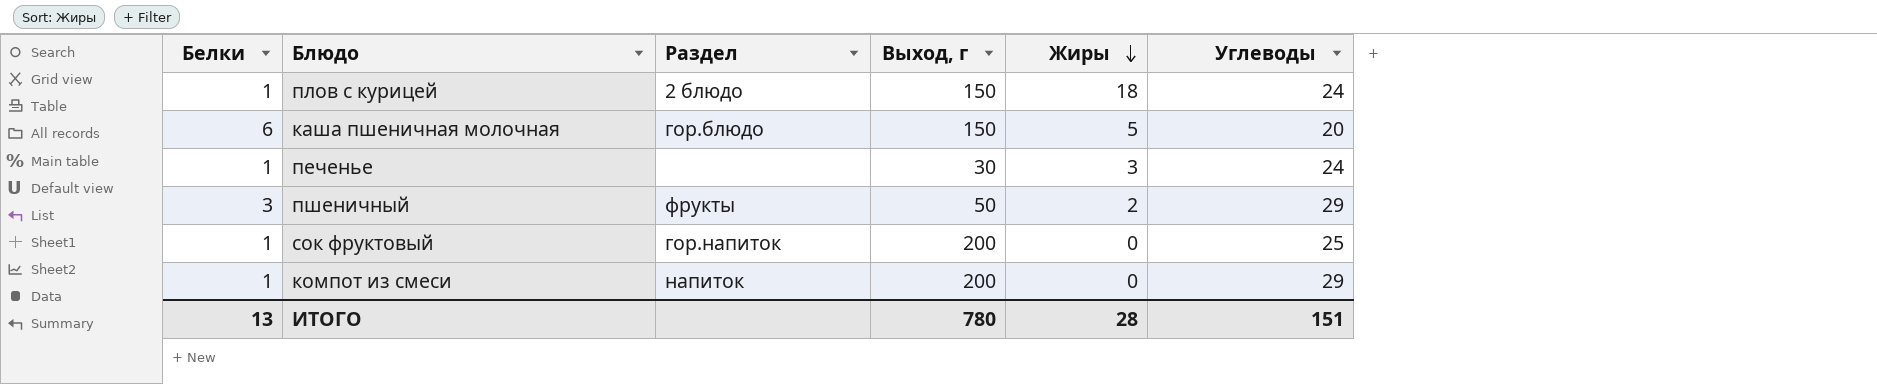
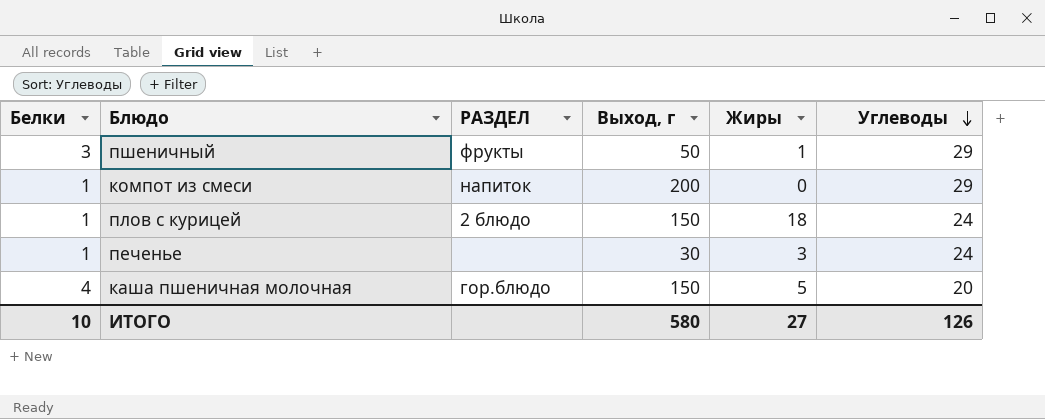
row order: Жиры descending -> Углеводы descending
column name: Раздел -> РАЗДЕЛ
row сок фруктовый: 1 | гор.напиток | 200 | 0 | 25 -> none
пшеничный | Жиры: 2 -> 1
каша пшеничная молочная | Белки: 6 -> 4
ИТОГО | Белки: 13 -> 10
ИТОГО | Выход, г: 780 -> 580
ИТОГО | Жиры: 28 -> 27
ИТОГО | Углеводы: 151 -> 126

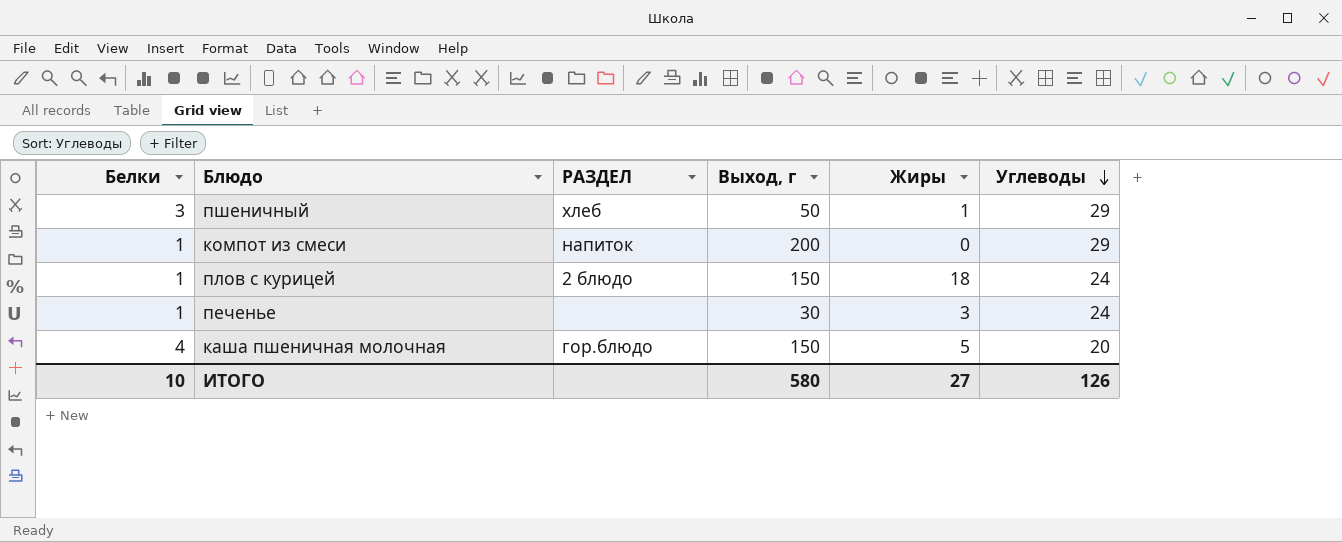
пшеничный | РАЗДЕЛ: фрукты -> хлеб

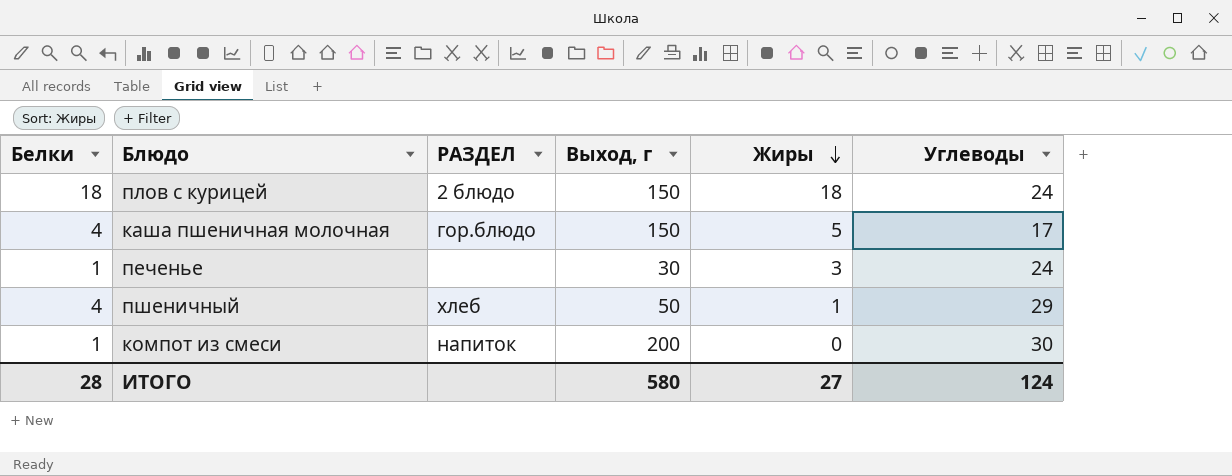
row order: Углеводы descending -> Жиры descending
плов с курицей | Белки: 1 -> 18
каша пшеничная молочная | Углеводы: 20 -> 17
пшеничный | Белки: 3 -> 4
компот из смеси | Углеводы: 29 -> 30
ИТОГО | Белки: 10 -> 28
ИТОГО | Углеводы: 126 -> 124

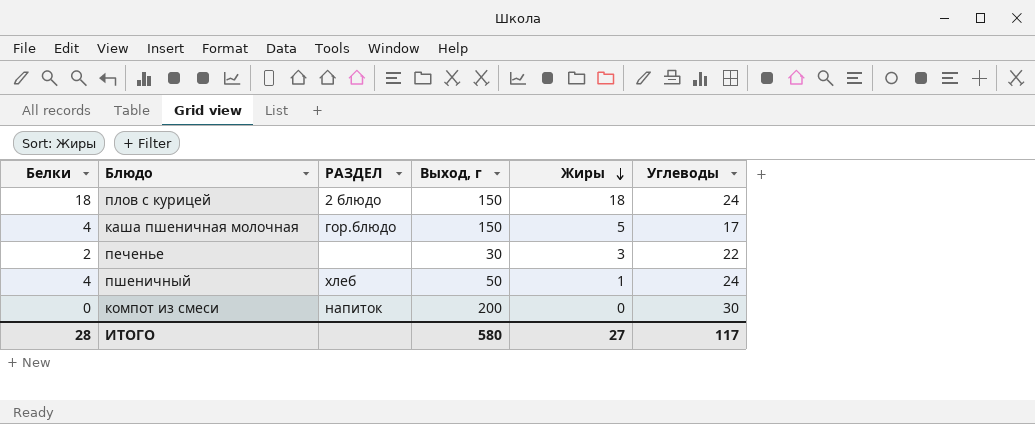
печенье | Белки: 1 -> 2
печенье | Углеводы: 24 -> 22
пшеничный | Углеводы: 29 -> 24
компот из смеси | Белки: 1 -> 0
ИТОГО | Углеводы: 124 -> 117

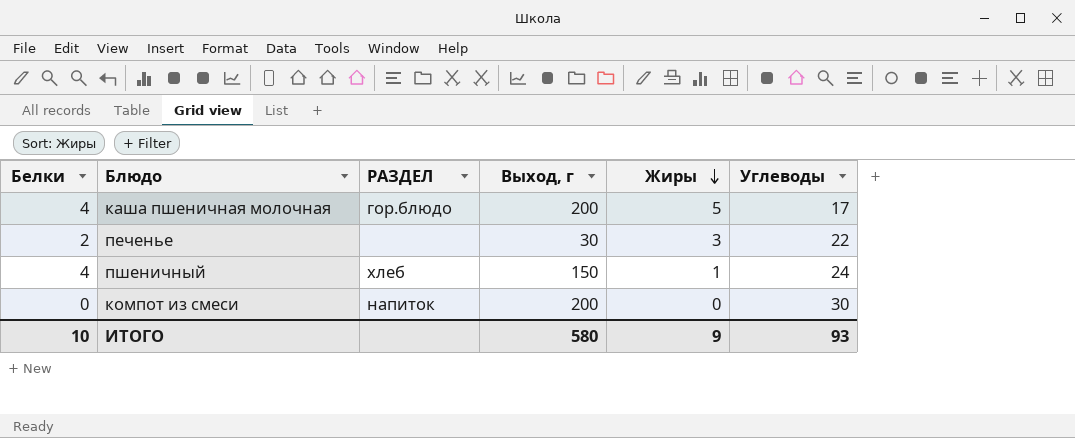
row плов с курицей: 18 | 2 блюдо | 150 | 18 | 24 -> none
каша пшеничная молочная | Выход, г: 150 -> 200
пшеничный | Выход, г: 50 -> 150
ИТОГО | Белки: 28 -> 10
ИТОГО | Жиры: 27 -> 9
ИТОГО | Углеводы: 117 -> 93

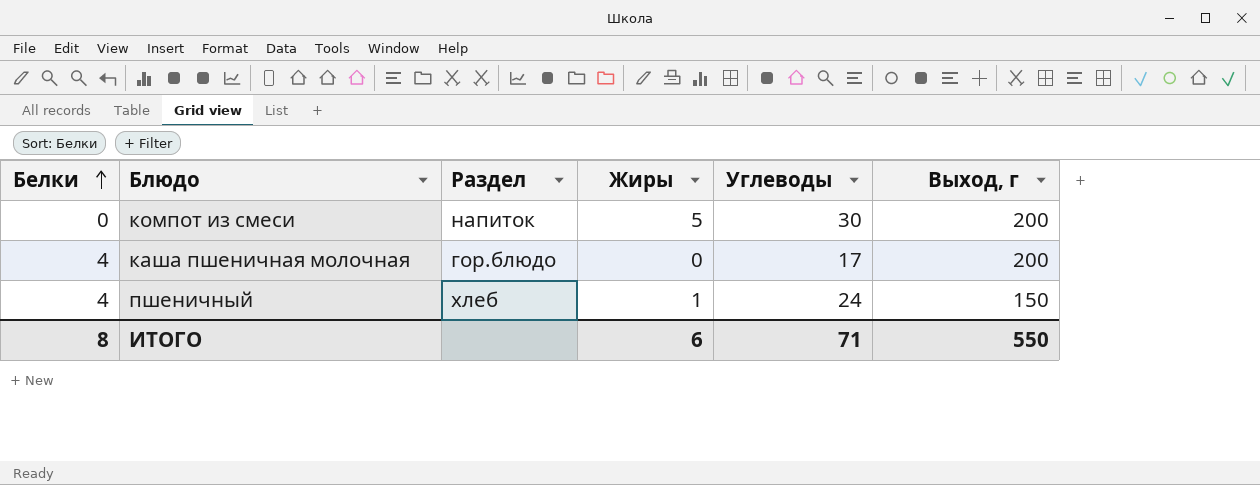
row order: Жиры descending -> Белки ascending
column name: РАЗДЕЛ -> Раздел
column Выход, г | position: 4 -> 6
row печенье: 2 | none | 30 | 3 | 22 -> none
компот из смеси | Жиры: 0 -> 5
каша пшеничная молочная | Жиры: 5 -> 0
ИТОГО | Белки: 10 -> 8
ИТОГО | Жиры: 9 -> 6
ИТОГО | Углеводы: 93 -> 71
ИТОГО | Выход, г: 580 -> 550

